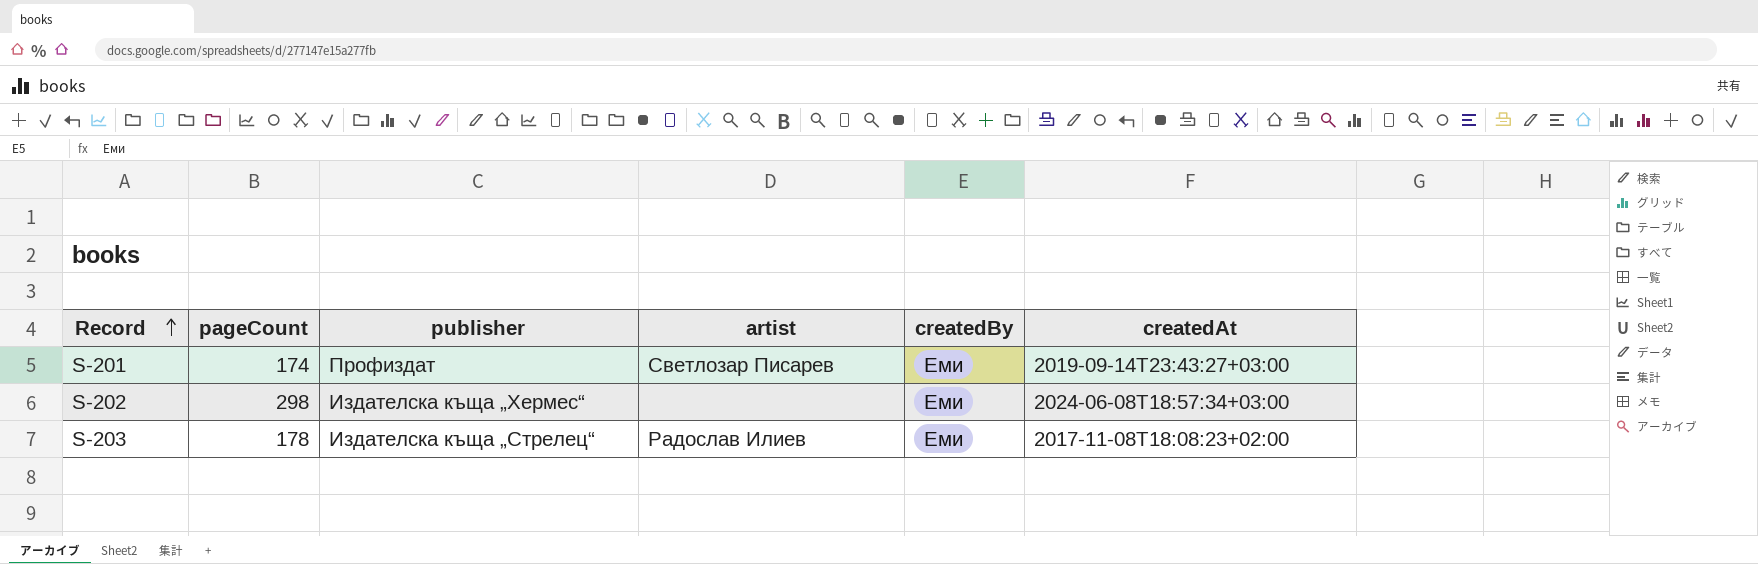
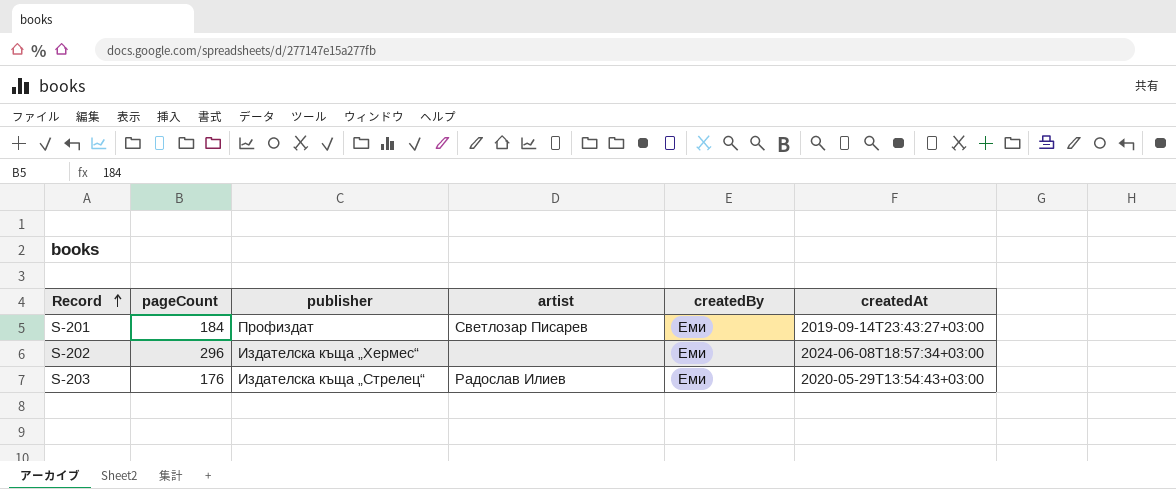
S-201 | pageCount: 174 -> 184
S-202 | pageCount: 298 -> 296
S-203 | pageCount: 178 -> 176
S-203 | createdAt: 2017-11-08T18:08:23+02:00 -> 2020-05-29T13:54:43+03:00

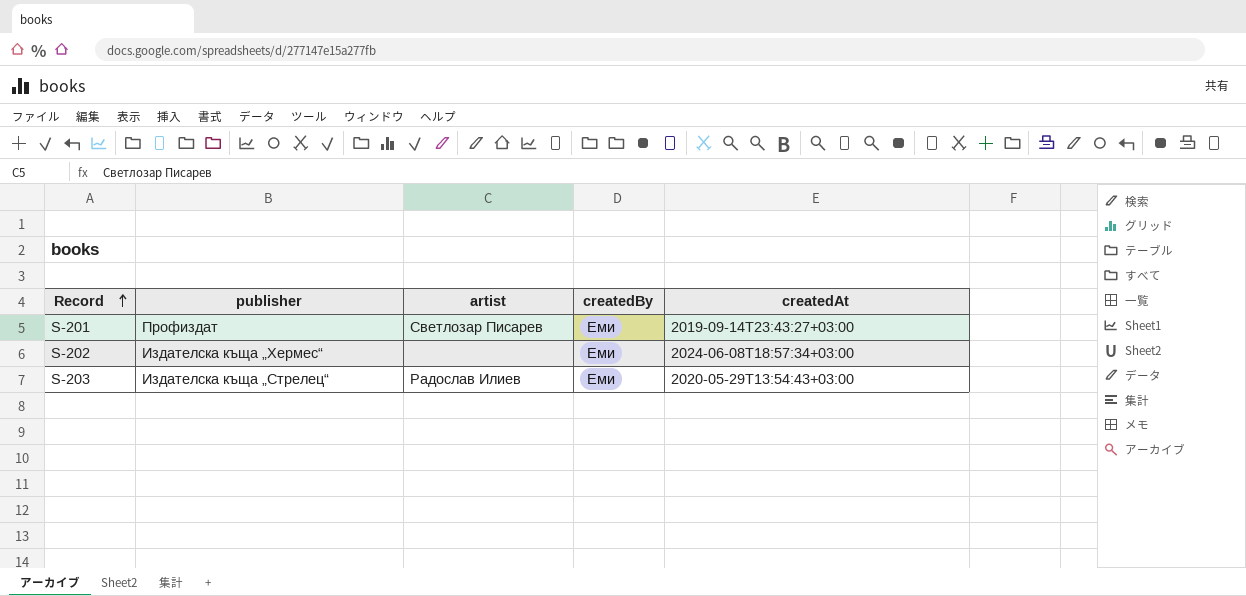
column pageCount | position: 2 -> none

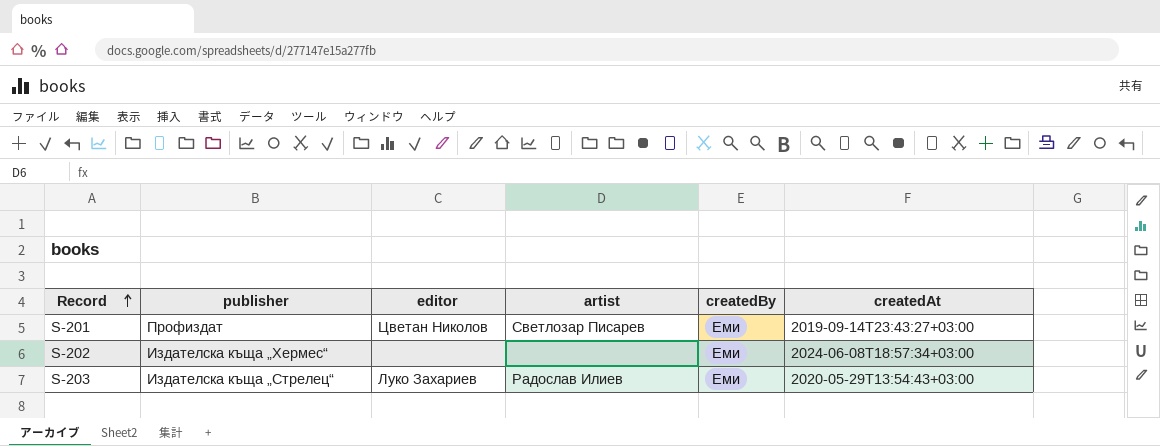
column editor | position: none -> 3

